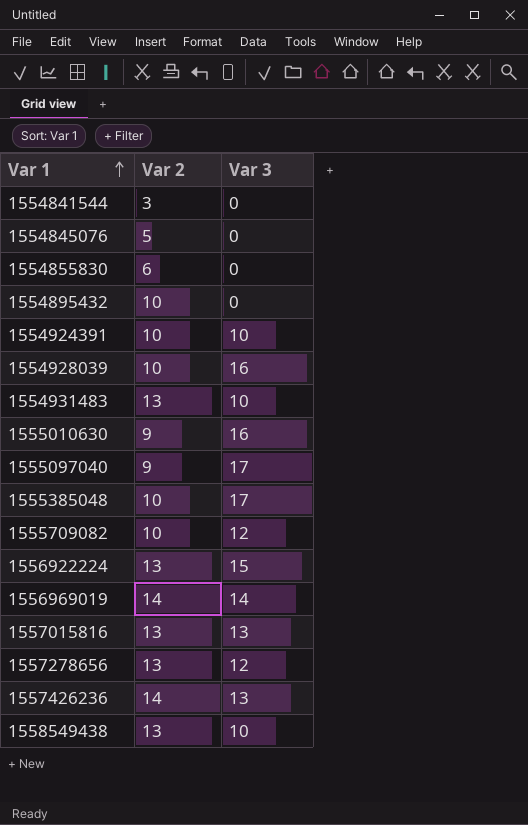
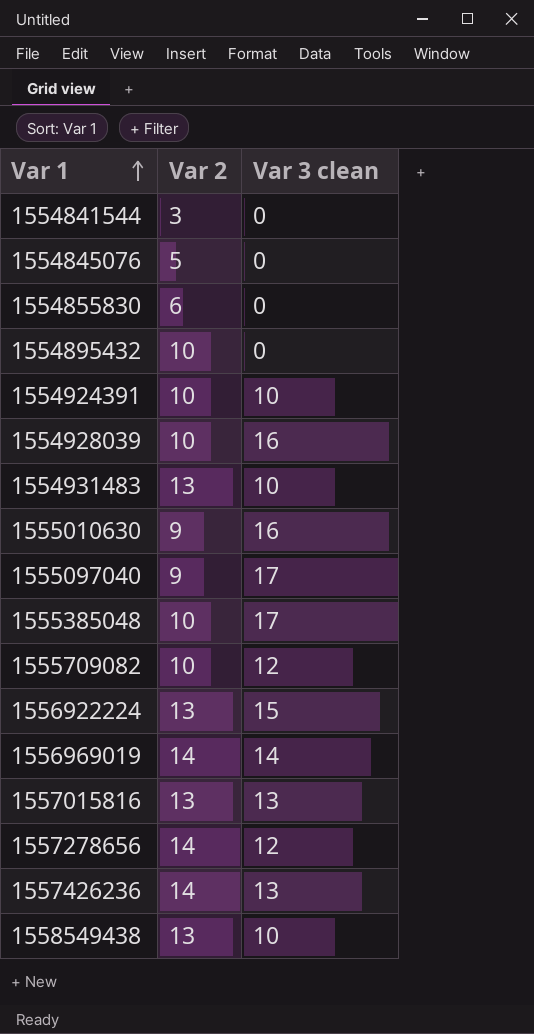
column name: Var 3 -> Var 3 clean
1557278656 | Var 2: 13 -> 14

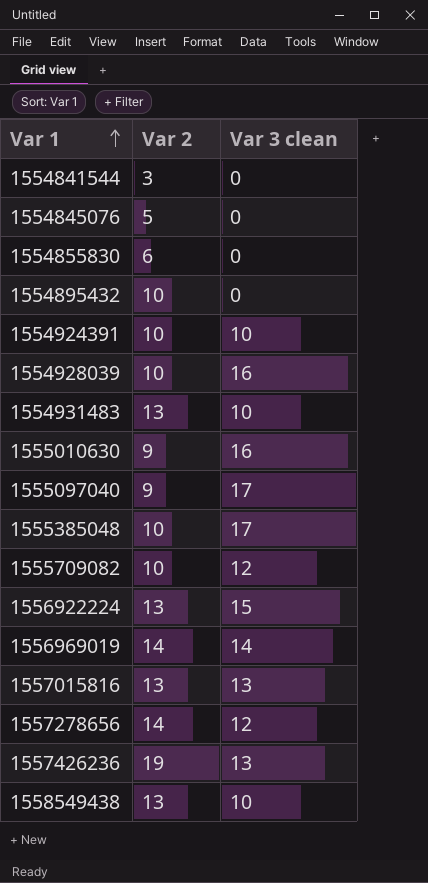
1557426236 | Var 2: 14 -> 19

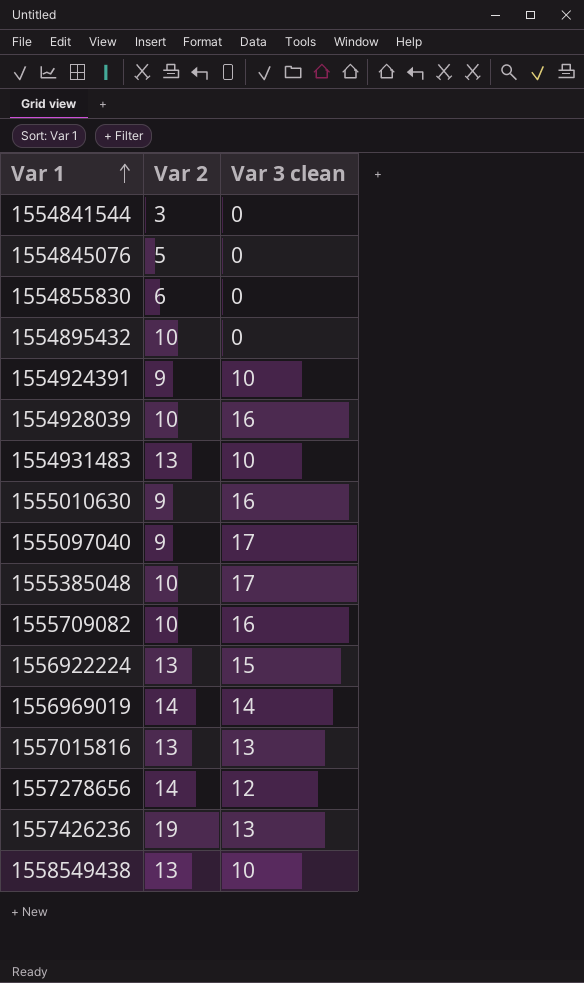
1554924391 | Var 2: 10 -> 9
1555709082 | Var 3 clean: 12 -> 16

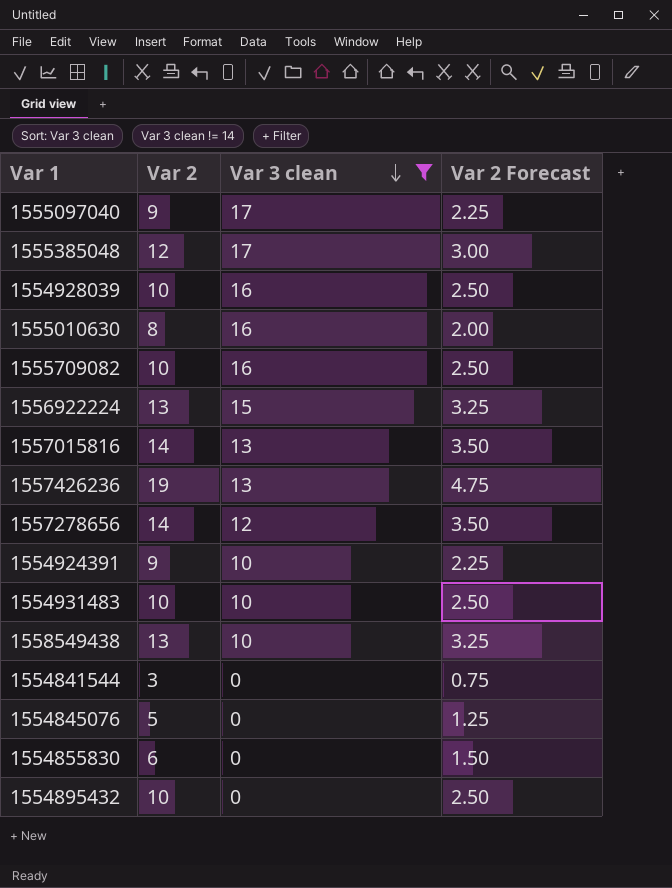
filter: none -> Var 3 clean != 14
row order: Var 1 ascending -> Var 3 clean descending
column Var 2 Forecast | formula: none -> [Var 2] * 0.25
1555385048 | Var 2: 10 -> 12
1555010630 | Var 2: 9 -> 8
1557015816 | Var 2: 13 -> 14
1554931483 | Var 2: 13 -> 10

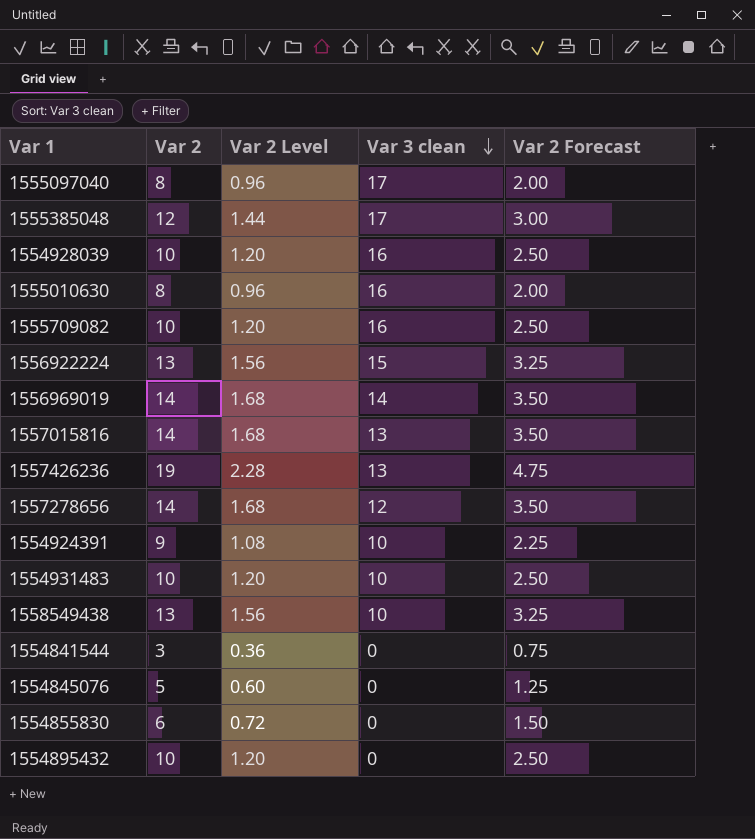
filter: Var 3 clean != 14 -> none
column Var 2 Level | formula: none -> [Var 2] * 0.12
1555097040 | Var 2: 9 -> 8
1555097040 | Var 2 Forecast: 2.25 -> 2.00

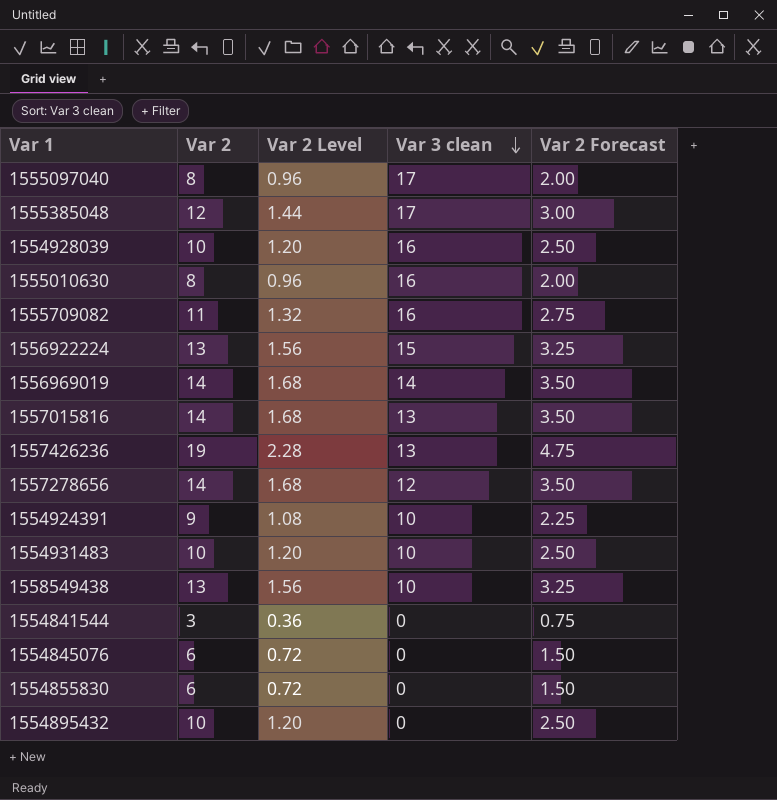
1555709082 | Var 2: 10 -> 11
1555709082 | Var 2 Level: 1.20 -> 1.32
1555709082 | Var 2 Forecast: 2.50 -> 2.75
1554845076 | Var 2: 5 -> 6
1554845076 | Var 2 Level: 0.60 -> 0.72
1554845076 | Var 2 Forecast: 1.25 -> 1.50

